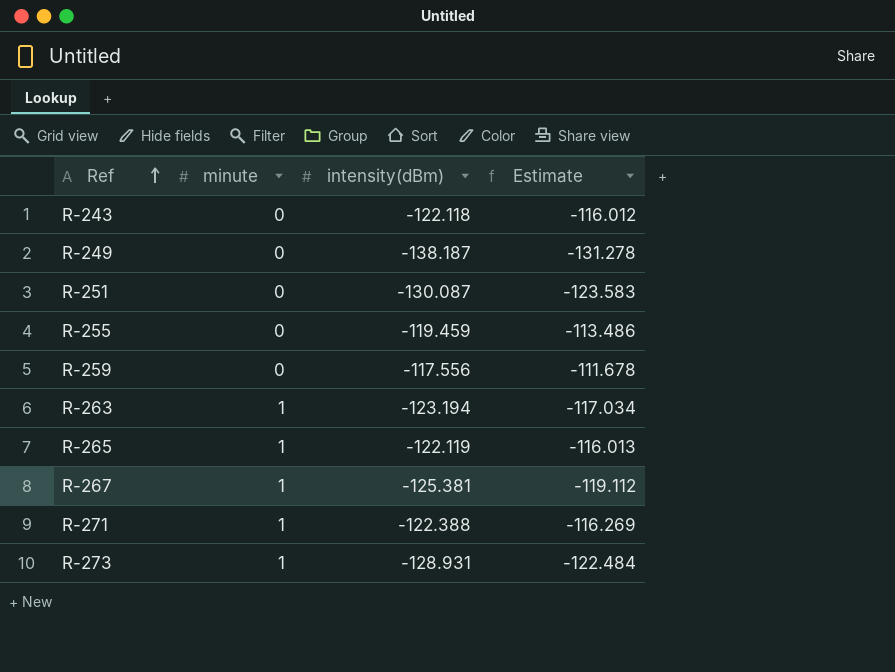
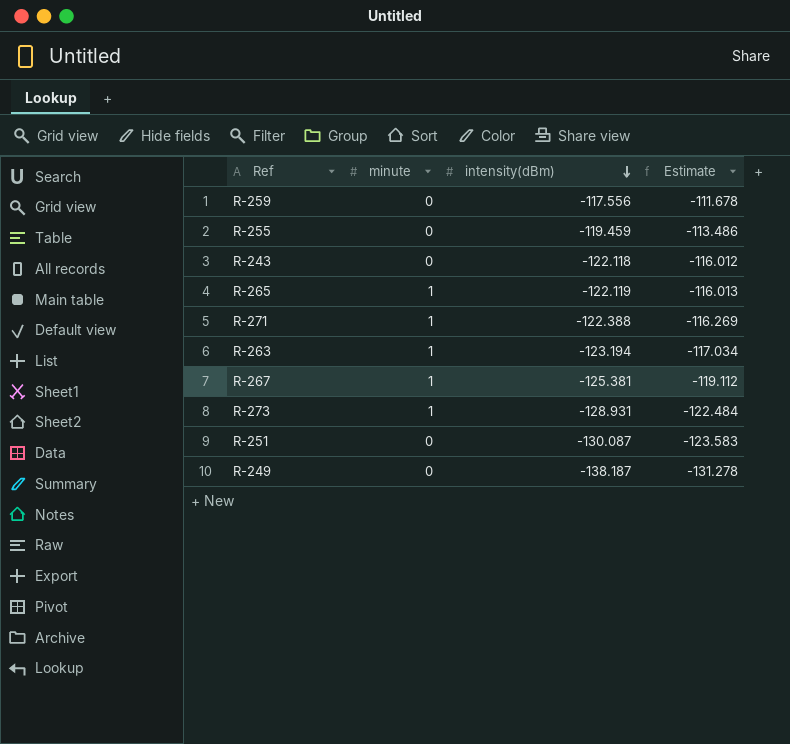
row order: Ref ascending -> intensity(dBm) descending

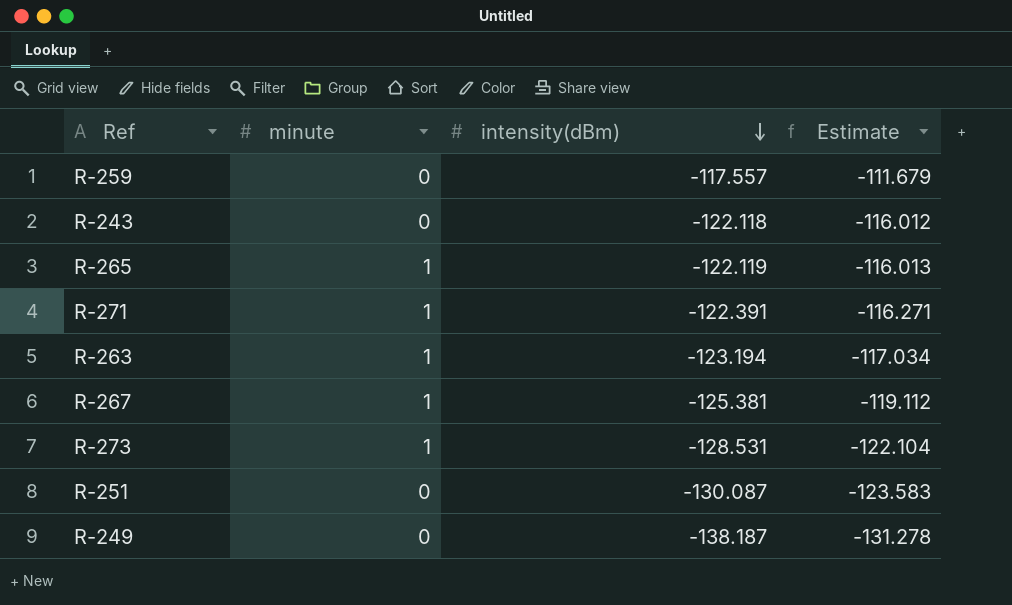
row R-255: 0 | -119.459 | -113.486 -> none
R-259 | intensity(dBm): -117.556 -> -117.557
R-259 | Estimate: -111.678 -> -111.679
R-271 | intensity(dBm): -122.388 -> -122.391
R-271 | Estimate: -116.269 -> -116.271
R-273 | intensity(dBm): -128.931 -> -128.531
R-273 | Estimate: -122.484 -> -122.104

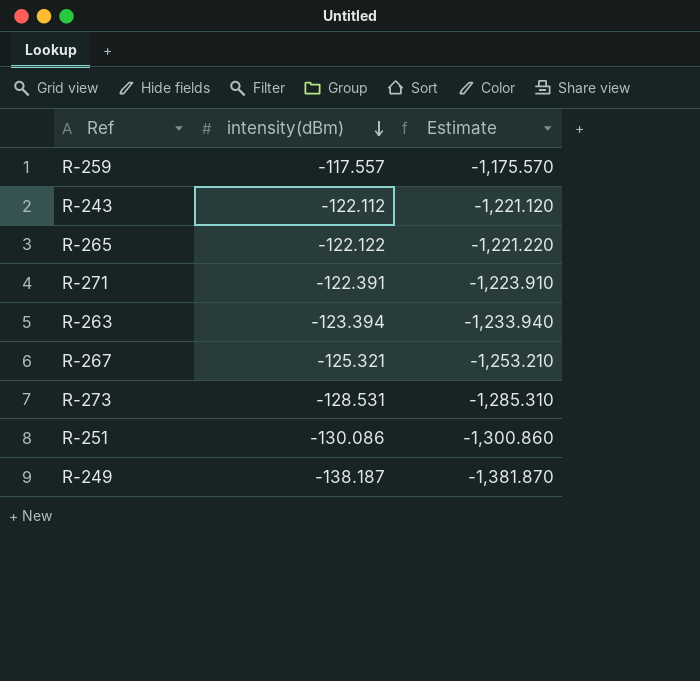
column minute | position: 2 -> none
column Estimate | formula: [intensity(dBm)] * 0.95 -> [intensity(dBm)] * 10
R-243 | intensity(dBm): -122.118 -> -122.112
R-265 | intensity(dBm): -122.119 -> -122.122
R-263 | intensity(dBm): -123.194 -> -123.394
R-267 | intensity(dBm): -125.381 -> -125.321
R-251 | intensity(dBm): -130.087 -> -130.086

